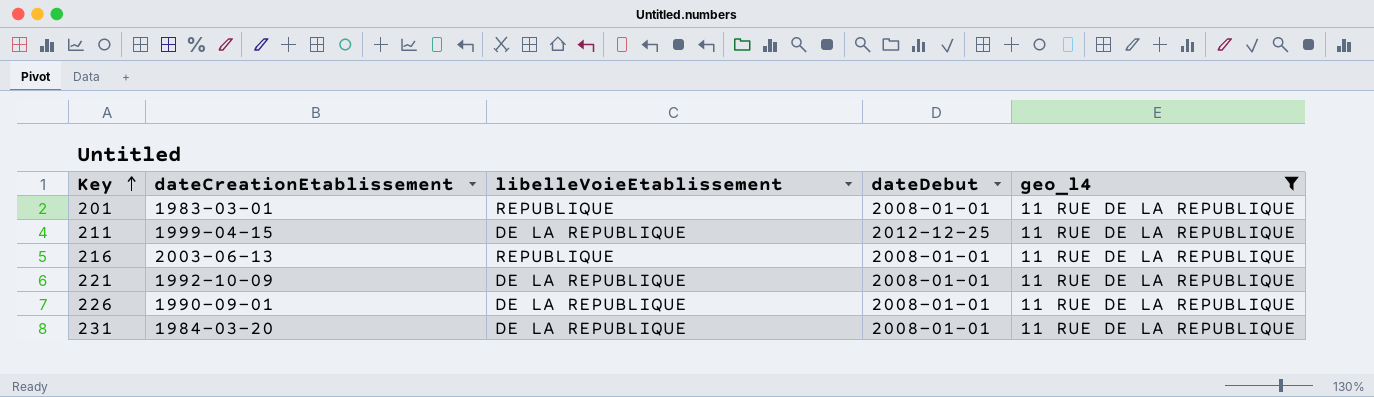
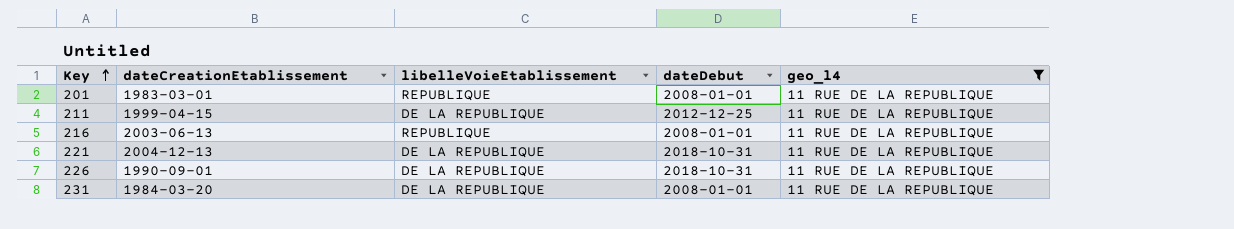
221 | dateCreationEtablissement: 1992-10-09 -> 2004-12-13
221 | dateDebut: 2008-01-01 -> 2018-10-31
226 | dateDebut: 2008-01-01 -> 2018-10-31

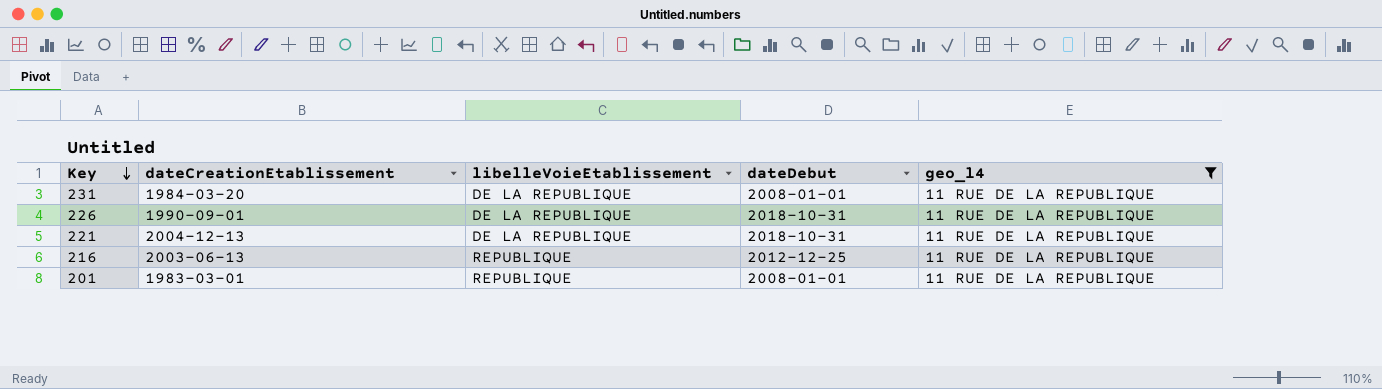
row order: Key ascending -> Key descending
row 211: 1999-04-15 | DE LA REPUBLIQUE | 2012-12-25 | 11 RUE DE LA REPUBLIQUE -> none
216 | dateDebut: 2008-01-01 -> 2012-12-25

